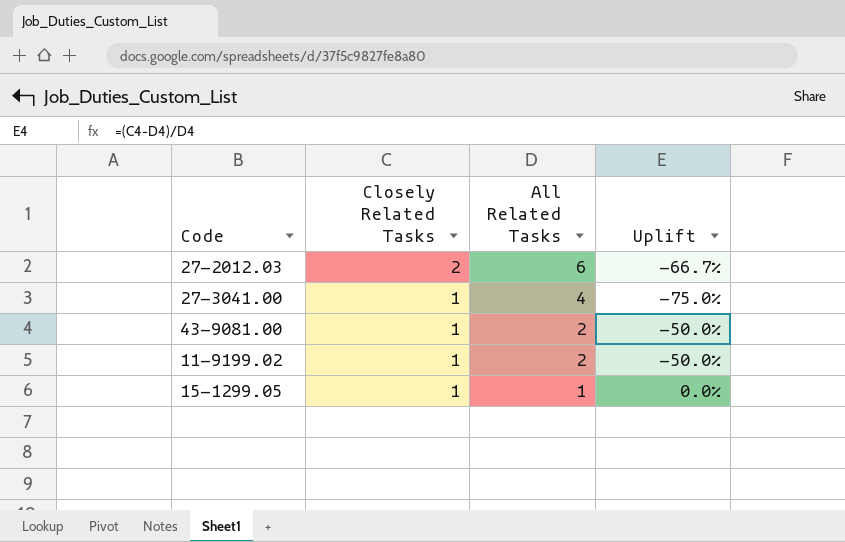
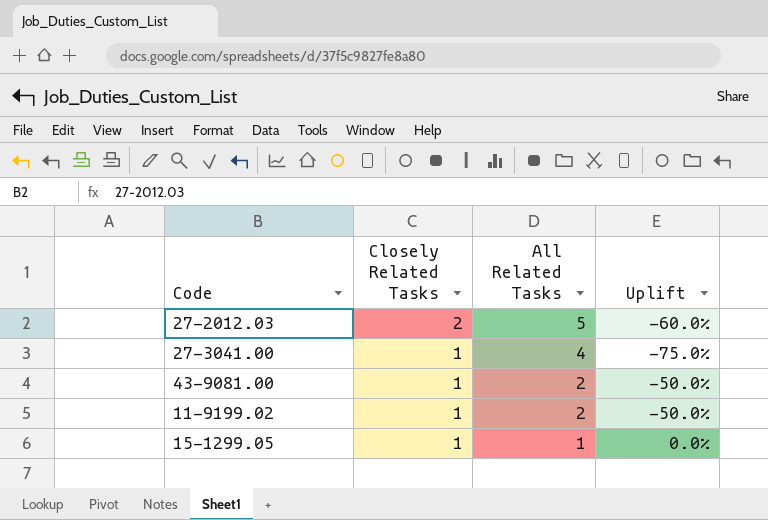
27-2012.03 | All Related Tasks: 6 -> 5
27-2012.03 | Uplift: -66.7% -> -60.0%

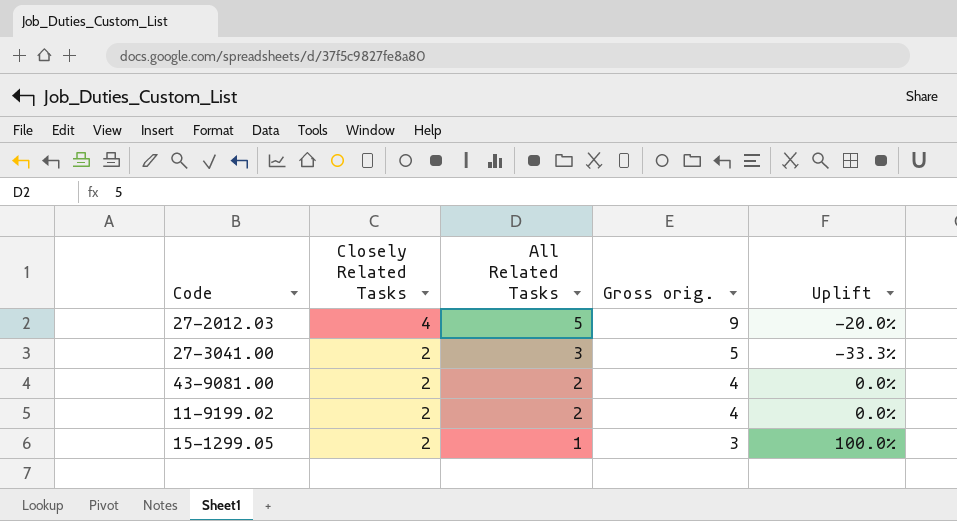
column Gross orig. | formula: none -> [Closely Related Tasks] + [All Related Tasks]
27-2012.03 | Closely Related Tasks: 2 -> 4
27-2012.03 | Uplift: -60.0% -> -20.0%
27-3041.00 | Closely Related Tasks: 1 -> 2
27-3041.00 | All Related Tasks: 4 -> 3
27-3041.00 | Uplift: -75.0% -> -33.3%
43-9081.00 | Closely Related Tasks: 1 -> 2
43-9081.00 | Uplift: -50.0% -> 0.0%
11-9199.02 | Closely Related Tasks: 1 -> 2
11-9199.02 | Uplift: -50.0% -> 0.0%
15-1299.05 | Closely Related Tasks: 1 -> 2
15-1299.05 | Uplift: 0.0% -> 100.0%

